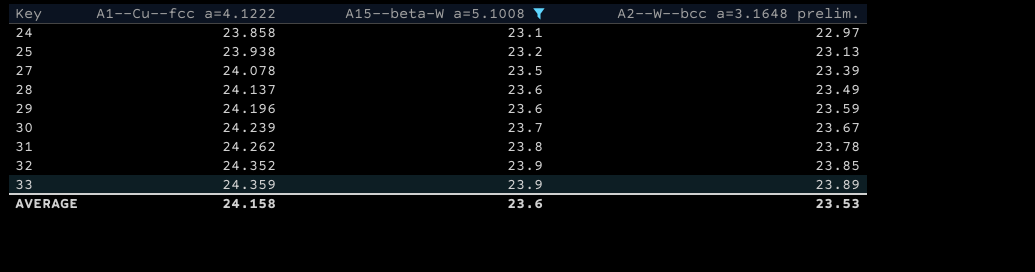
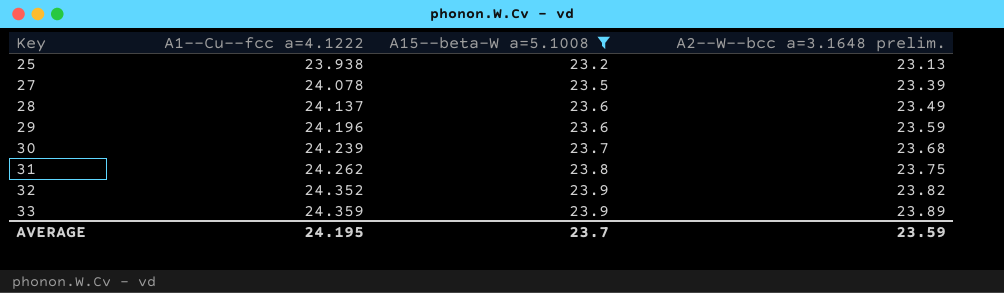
row 24: 23.858 | 23.1 | 22.97 -> none
30 | A2--W--bcc a=3.1648 prelim.: 23.67 -> 23.68
31 | A2--W--bcc a=3.1648 prelim.: 23.78 -> 23.75
32 | A2--W--bcc a=3.1648 prelim.: 23.85 -> 23.82
AVERAGE | A1--Cu--fcc a=4.1222: 24.158 -> 24.195
AVERAGE | A15--beta-W a=5.1008: 23.6 -> 23.7
AVERAGE | A2--W--bcc a=3.1648 prelim.: 23.53 -> 23.59

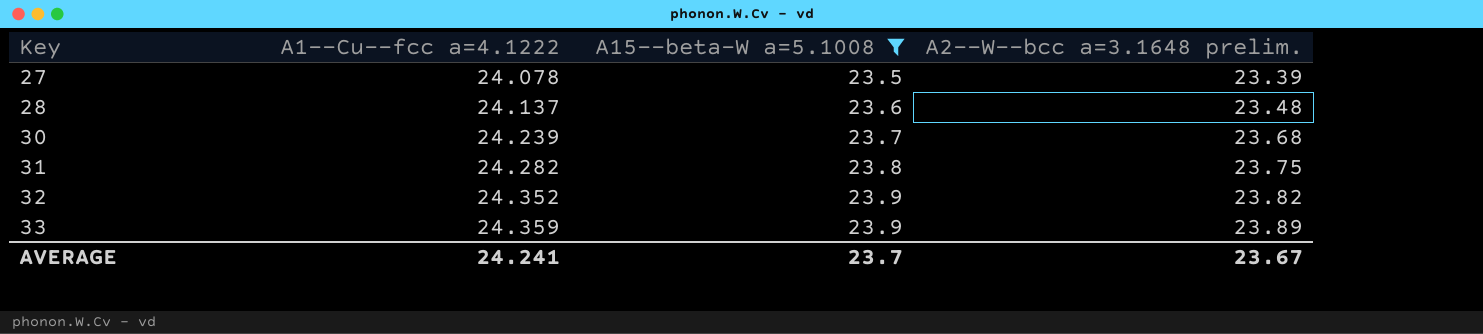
row 25: 23.938 | 23.2 | 23.13 -> none
row 29: 24.196 | 23.6 | 23.59 -> none
28 | A2--W--bcc a=3.1648 prelim.: 23.49 -> 23.48
31 | A1--Cu--fcc a=4.1222: 24.262 -> 24.282
AVERAGE | A1--Cu--fcc a=4.1222: 24.195 -> 24.241
AVERAGE | A2--W--bcc a=3.1648 prelim.: 23.59 -> 23.67

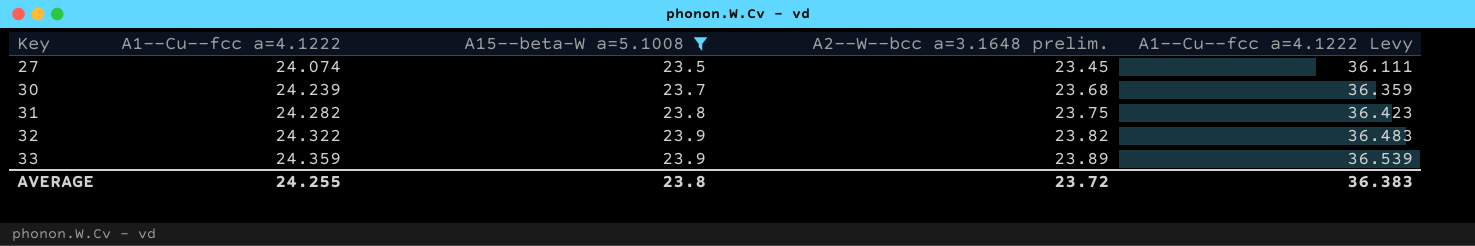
column A1--Cu--fcc a=4.1222 Levy | formula: none -> [A1--Cu--fcc a=4.1222] * 1.5
row 28: 24.137 | 23.6 | 23.48 -> none
27 | A1--Cu--fcc a=4.1222: 24.078 -> 24.074
27 | A2--W--bcc a=3.1648 prelim.: 23.39 -> 23.45
32 | A1--Cu--fcc a=4.1222: 24.352 -> 24.322
AVERAGE | A1--Cu--fcc a=4.1222: 24.241 -> 24.255
AVERAGE | A15--beta-W a=5.1008: 23.7 -> 23.8
AVERAGE | A2--W--bcc a=3.1648 prelim.: 23.67 -> 23.72

